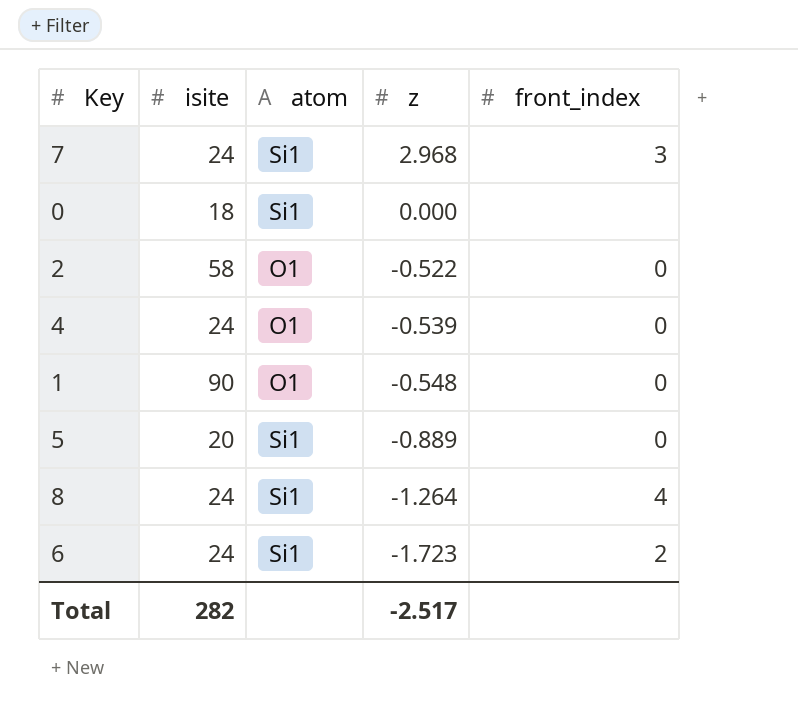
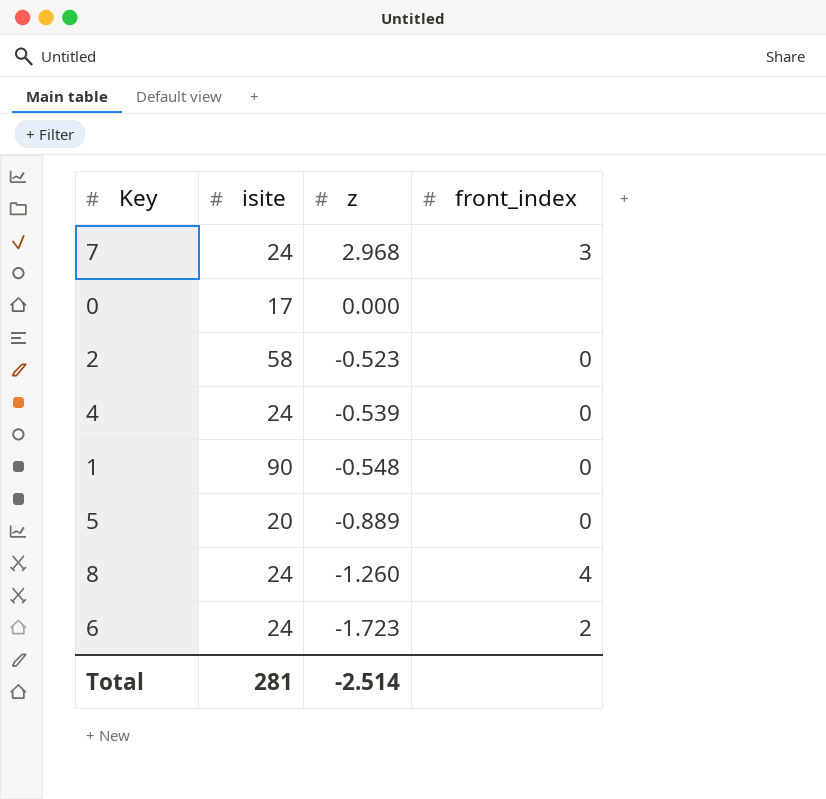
column atom | position: 3 -> none
0 | isite: 18 -> 17
2 | z: -0.522 -> -0.523
8 | z: -1.264 -> -1.260
Total | isite: 282 -> 281
Total | z: -2.517 -> -2.514

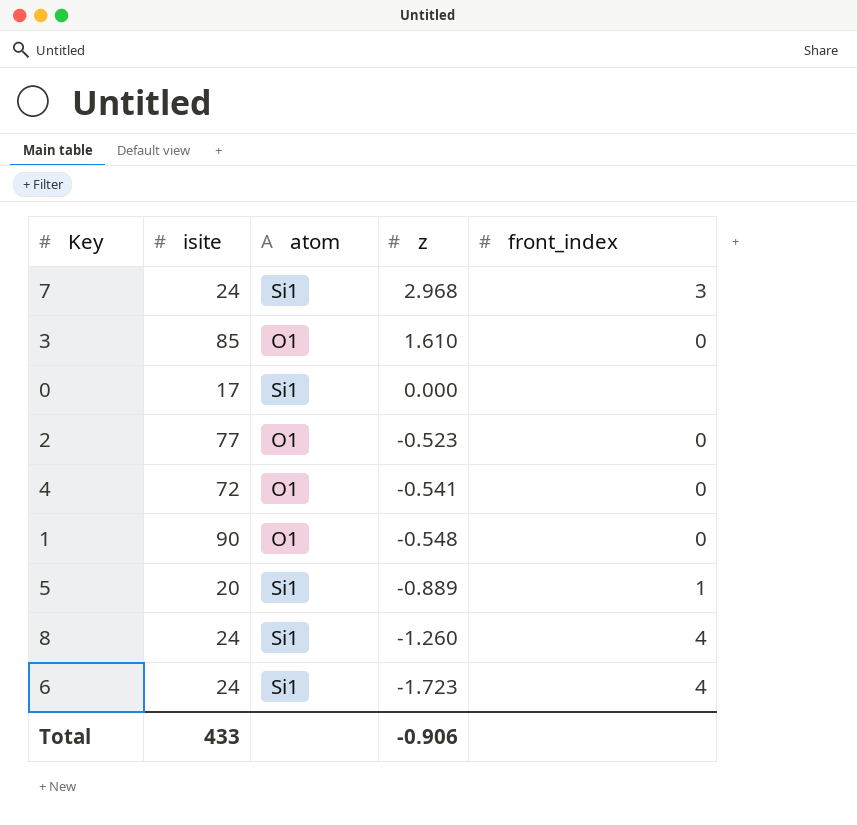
column atom | position: none -> 3
row 3: none -> 85 | O1 | 1.610 | 0
2 | isite: 58 -> 77
4 | isite: 24 -> 72
4 | z: -0.539 -> -0.541
5 | front_index: 0 -> 1
6 | front_index: 2 -> 4
Total | isite: 281 -> 433
Total | z: -2.514 -> -0.906

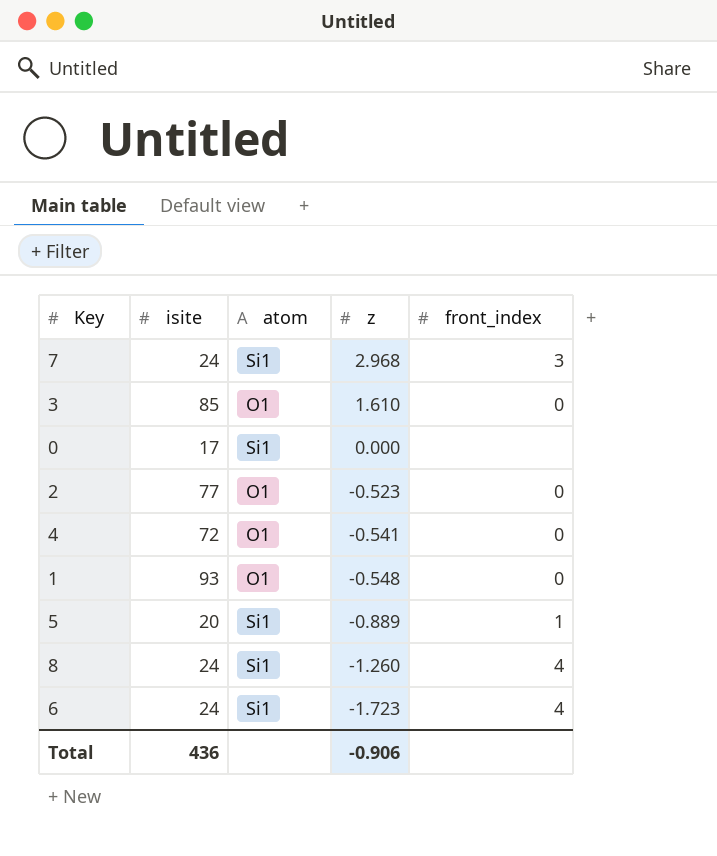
1 | isite: 90 -> 93
Total | isite: 433 -> 436

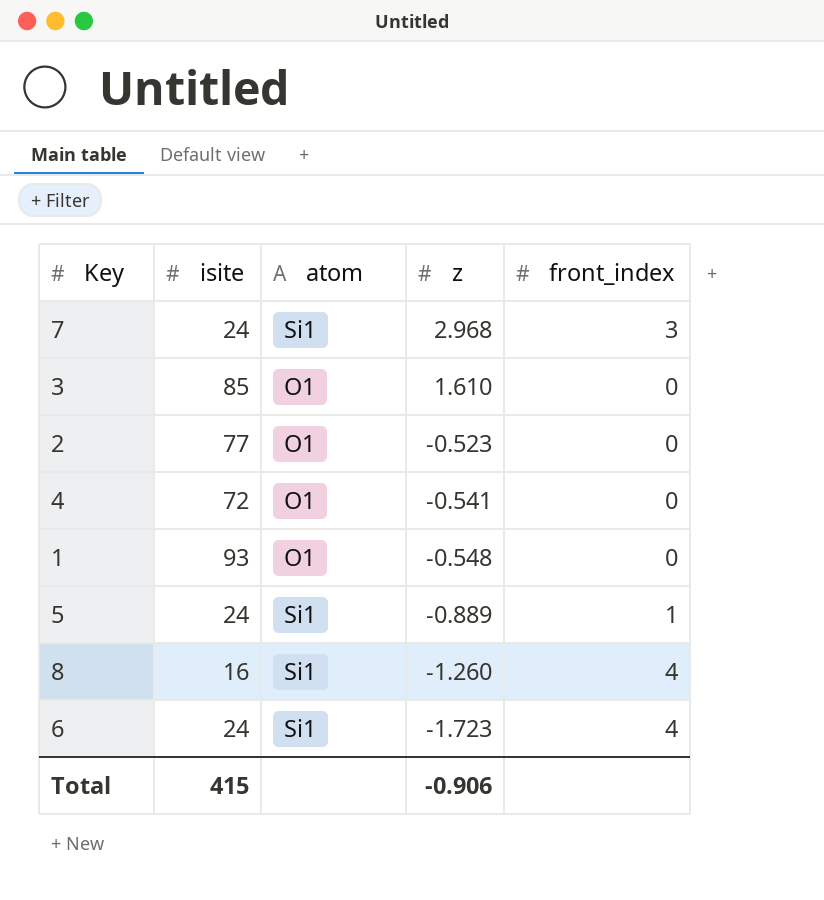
row 0: 17 | Si1 | 0.000 | none -> none
5 | isite: 20 -> 24
8 | isite: 24 -> 16
Total | isite: 436 -> 415

